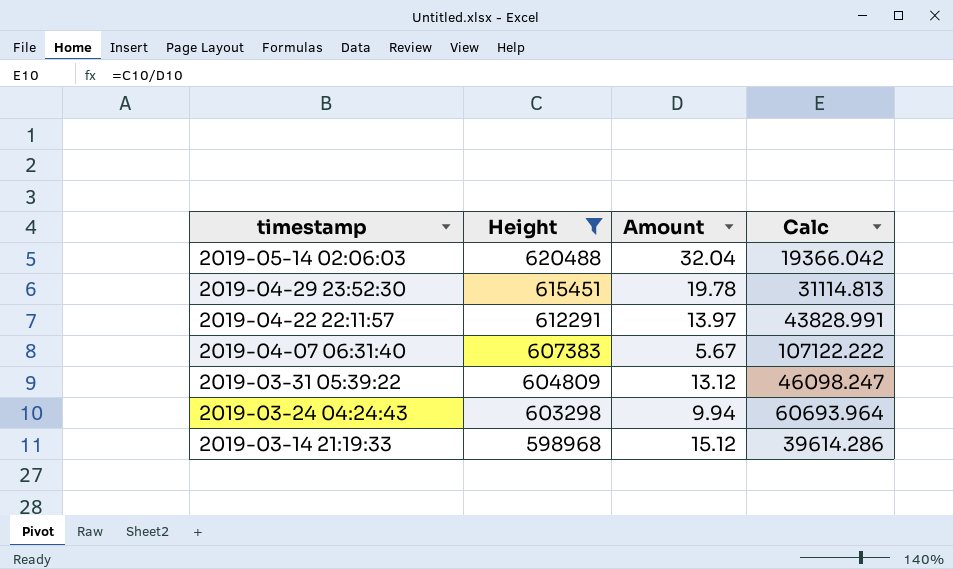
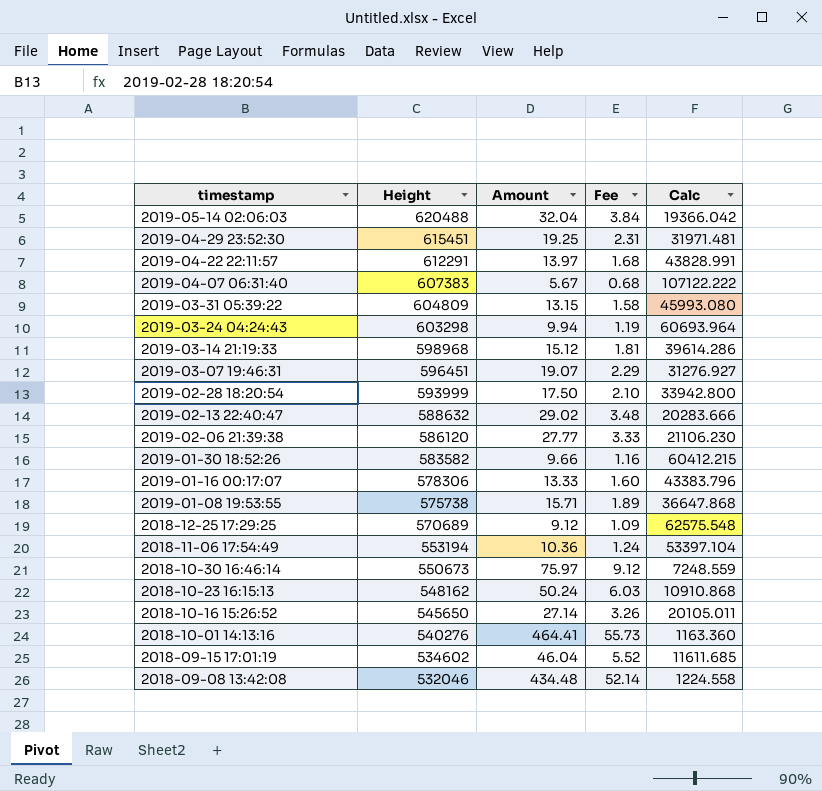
filter: Height >= 598968 -> none
column Fee | formula: none -> [Amount] * 0.12
2019-04-29 23:52:30 | Amount: 19.78 -> 19.25
2019-04-29 23:52:30 | Calc: 31114.813 -> 31971.481
2019-03-31 05:39:22 | Amount: 13.12 -> 13.15
2019-03-31 05:39:22 | Calc: 46098.247 -> 45993.080

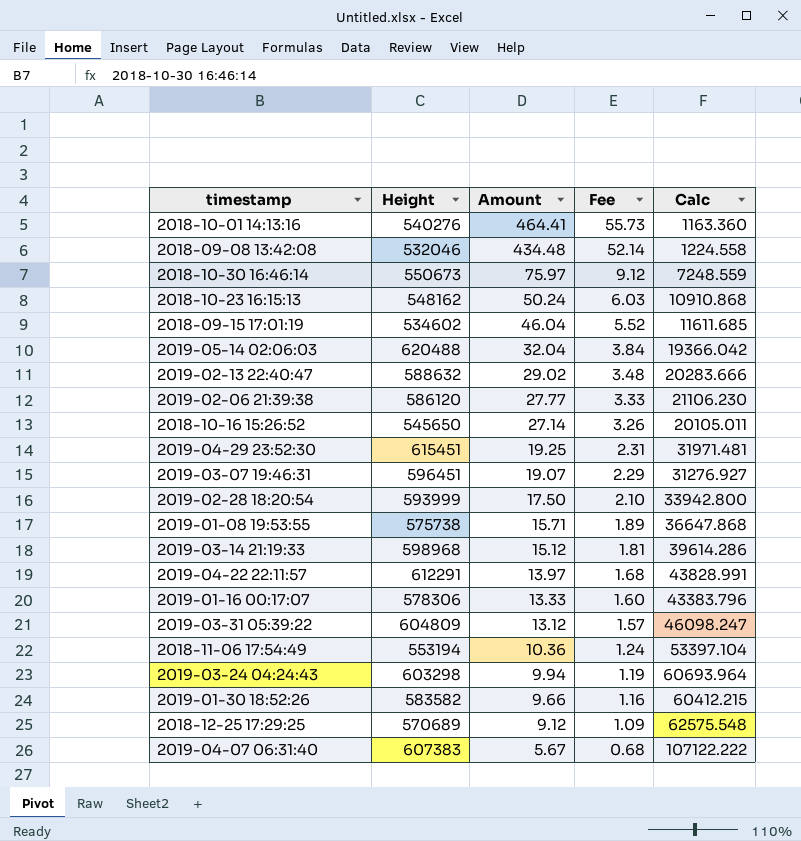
row order: timestamp descending -> Amount descending
2019-03-31 05:39:22 | Amount: 13.15 -> 13.12
2019-03-31 05:39:22 | Fee: 1.58 -> 1.57
2019-03-31 05:39:22 | Calc: 45993.080 -> 46098.247

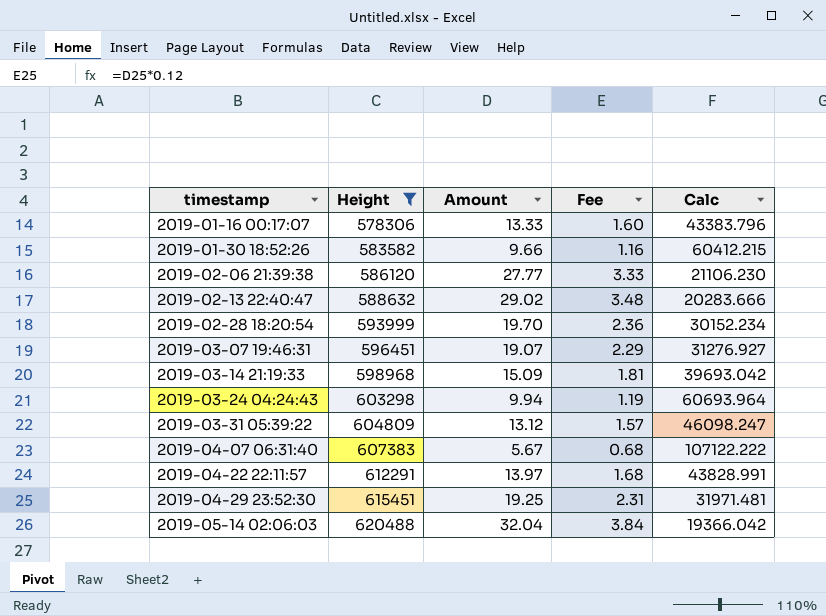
filter: none -> Height >= 578306
row order: Amount descending -> timestamp ascending
2019-02-28 18:20:54 | Amount: 17.50 -> 19.70
2019-02-28 18:20:54 | Fee: 2.10 -> 2.36
2019-02-28 18:20:54 | Calc: 33942.800 -> 30152.234
2019-03-14 21:19:33 | Amount: 15.12 -> 15.09
2019-03-14 21:19:33 | Calc: 39614.286 -> 39693.042

